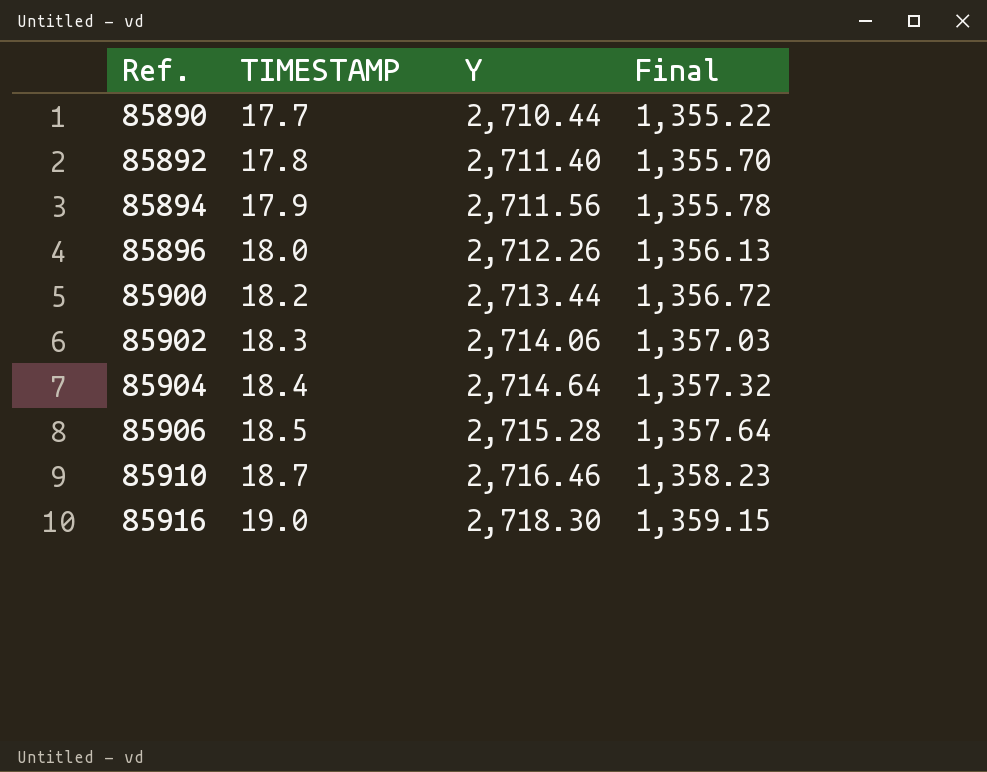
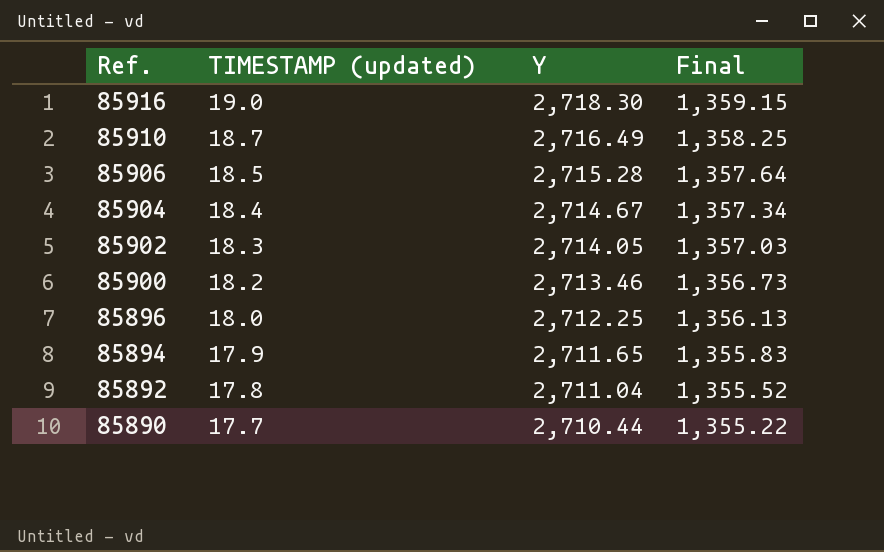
row order: Ref. ascending -> Ref. descending
column name: TIMESTAMP -> TIMESTAMP (updated)
85910 | Y: 2,716.46 -> 2,716.49
85910 | Final: 1,358.23 -> 1,358.25
85904 | Y: 2,714.64 -> 2,714.67
85904 | Final: 1,357.32 -> 1,357.34
85902 | Y: 2,714.06 -> 2,714.05
85900 | Y: 2,713.44 -> 2,713.46
85900 | Final: 1,356.72 -> 1,356.73
85896 | Y: 2,712.26 -> 2,712.25
85894 | Y: 2,711.56 -> 2,711.65
85894 | Final: 1,355.78 -> 1,355.83
85892 | Y: 2,711.40 -> 2,711.04
85892 | Final: 1,355.70 -> 1,355.52

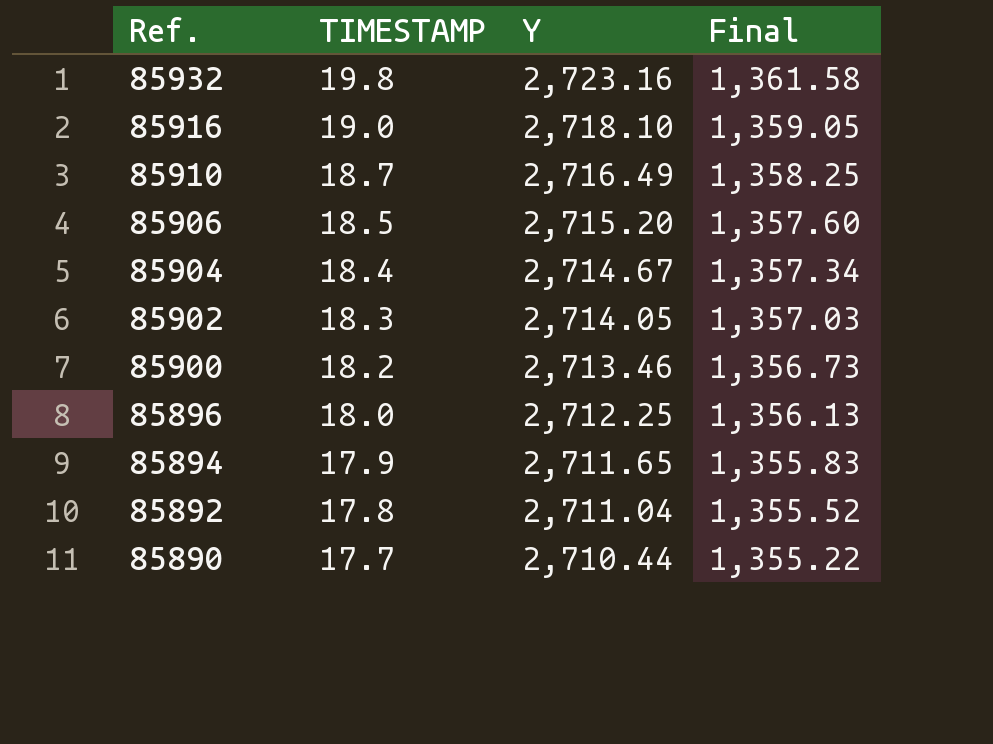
column name: TIMESTAMP (updated) -> TIMESTAMP
row 85932: none -> 19.8 | 2,723.16 | 1,361.58
85916 | Y: 2,718.30 -> 2,718.10
85916 | Final: 1,359.15 -> 1,359.05
85906 | Y: 2,715.28 -> 2,715.20
85906 | Final: 1,357.64 -> 1,357.60

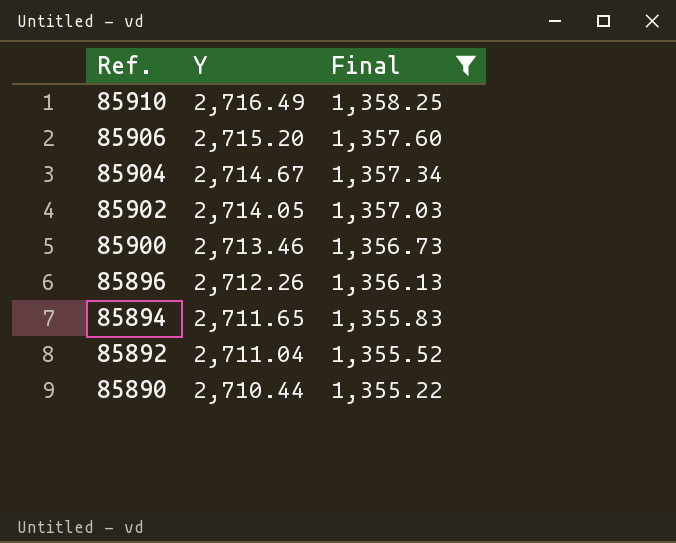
filter: none -> Final <= 1,358.25
column TIMESTAMP | position: 2 -> none
85896 | Y: 2,712.25 -> 2,712.26

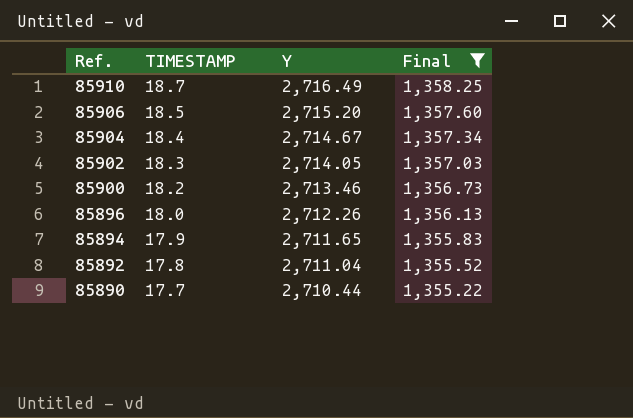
column TIMESTAMP | position: none -> 2

